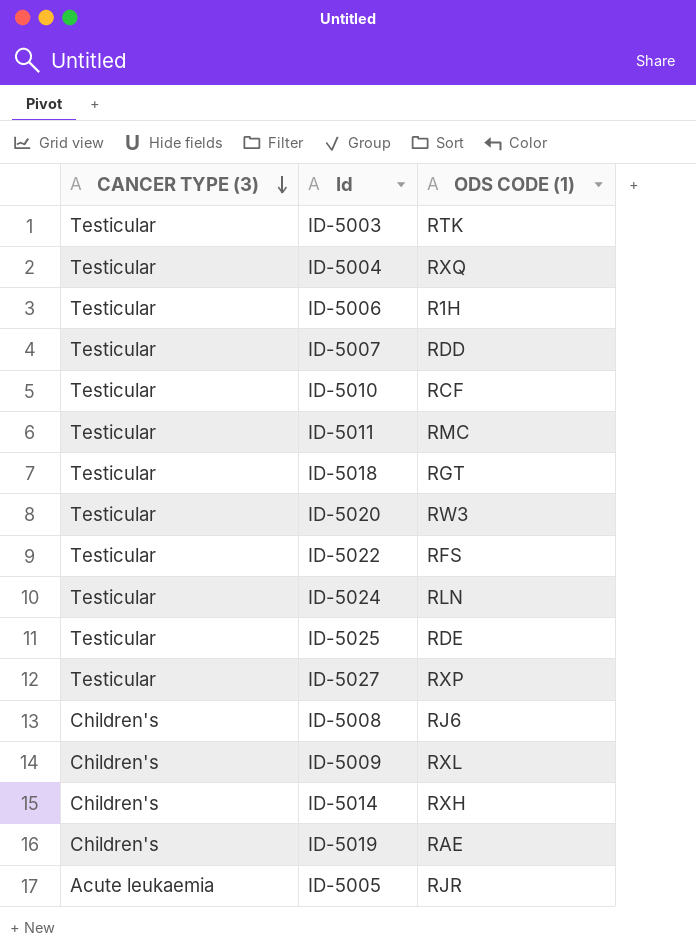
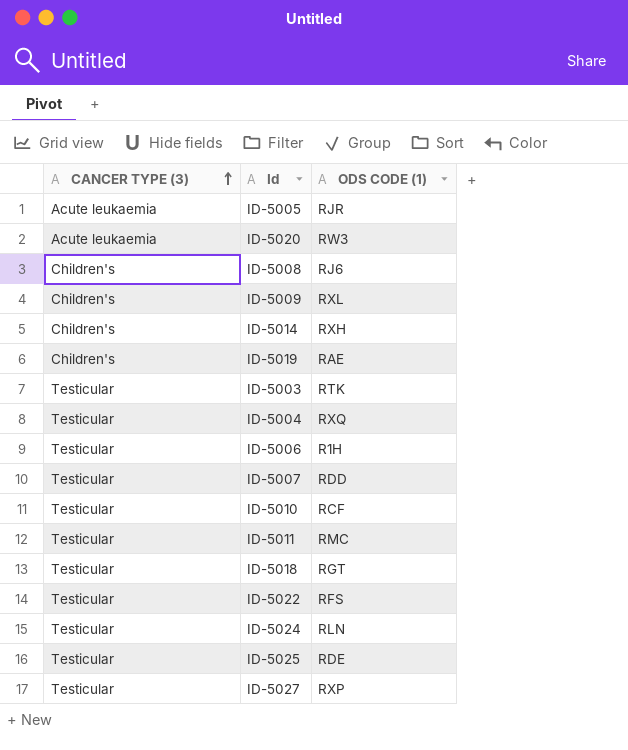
row order: CANCER TYPE (3) descending -> CANCER TYPE (3) ascending
ID-5020 | CANCER TYPE (3): Testicular -> Acute leukaemia

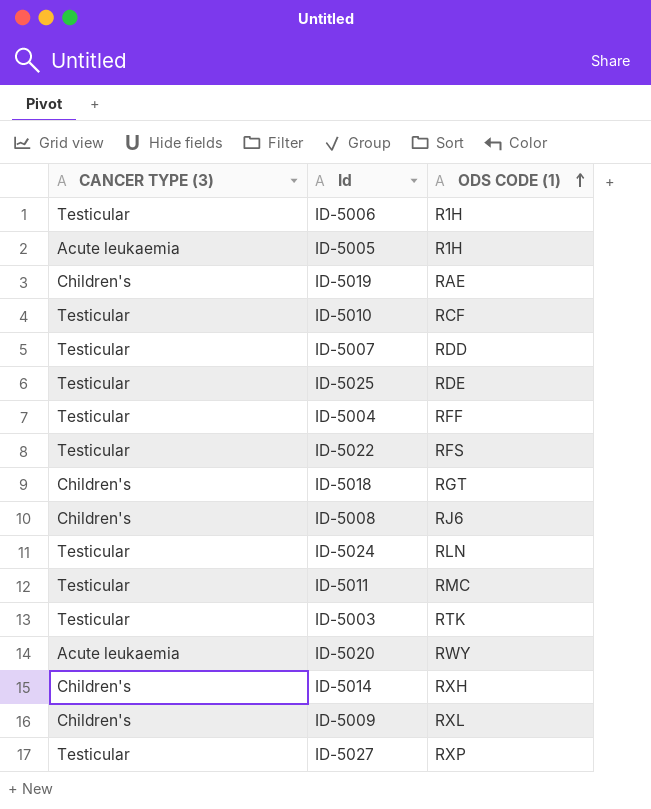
row order: CANCER TYPE (3) ascending -> ODS CODE (1) ascending
ID-5005 | ODS CODE (1): RJR -> R1H
ID-5004 | ODS CODE (1): RXQ -> RFF
ID-5018 | CANCER TYPE (3): Testicular -> Children's
ID-5020 | ODS CODE (1): RW3 -> RWY

